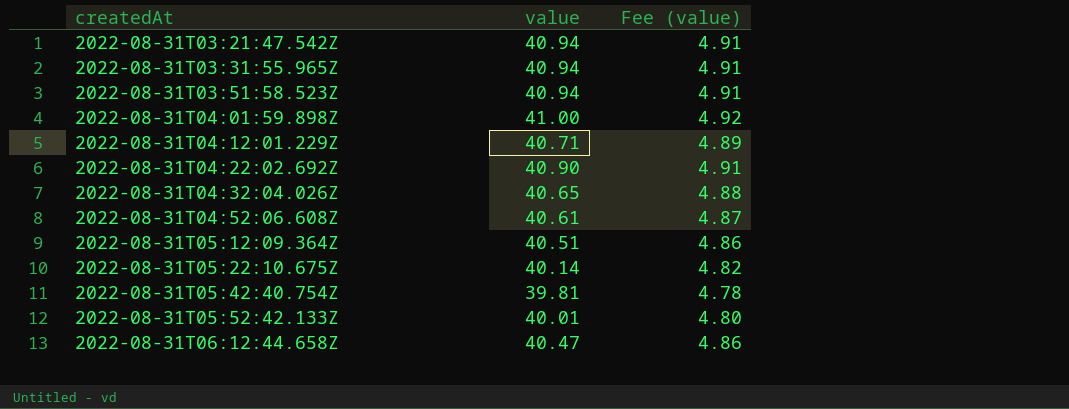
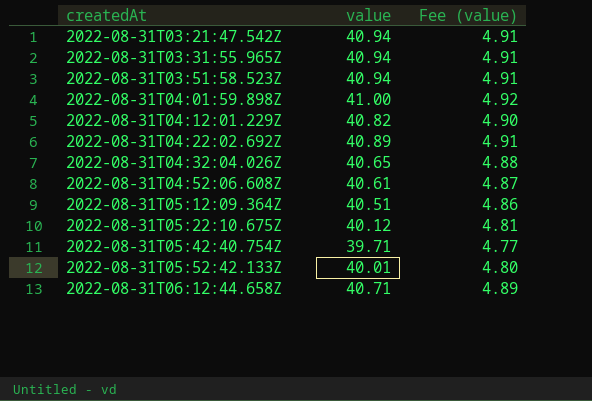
2022-08-31T04:12:01.229Z | value: 40.71 -> 40.82
2022-08-31T04:12:01.229Z | Fee (value): 4.89 -> 4.90
2022-08-31T04:22:02.692Z | value: 40.90 -> 40.89
2022-08-31T05:22:10.675Z | value: 40.14 -> 40.12
2022-08-31T05:22:10.675Z | Fee (value): 4.82 -> 4.81
2022-08-31T05:42:40.754Z | value: 39.81 -> 39.71
2022-08-31T05:42:40.754Z | Fee (value): 4.78 -> 4.77
2022-08-31T06:12:44.658Z | value: 40.47 -> 40.71
2022-08-31T06:12:44.658Z | Fee (value): 4.86 -> 4.89

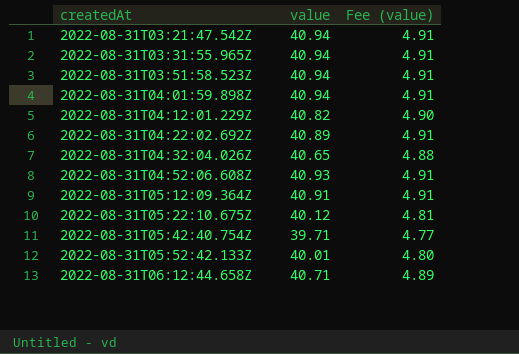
2022-08-31T04:01:59.898Z | value: 41.00 -> 40.94
2022-08-31T04:01:59.898Z | Fee (value): 4.92 -> 4.91
2022-08-31T04:52:06.608Z | value: 40.61 -> 40.93
2022-08-31T04:52:06.608Z | Fee (value): 4.87 -> 4.91
2022-08-31T05:12:09.364Z | value: 40.51 -> 40.91
2022-08-31T05:12:09.364Z | Fee (value): 4.86 -> 4.91

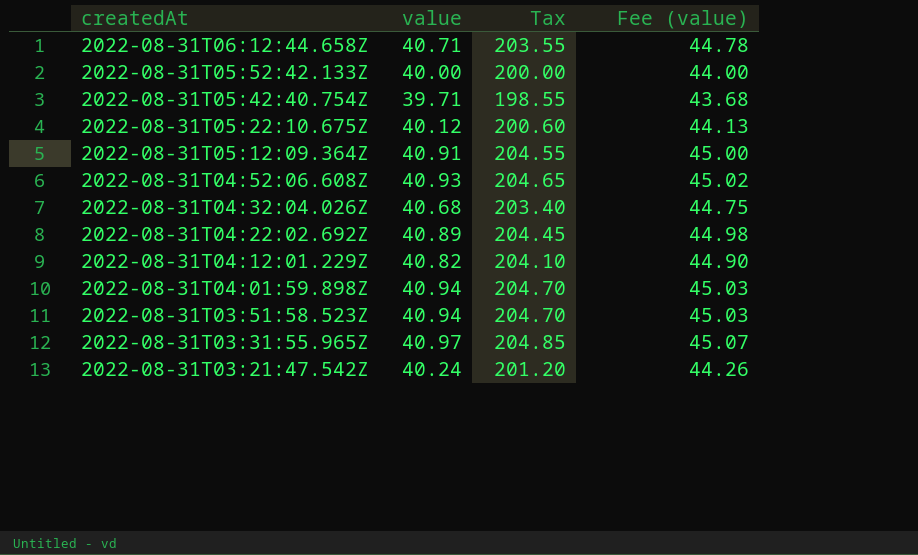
row order: createdAt ascending -> createdAt descending
column Tax | formula: none -> [value] * 5
column Fee (value) | formula: [value] * 0.12 -> [value] * 1.1
2022-08-31T05:52:42.133Z | value: 40.01 -> 40.00
2022-08-31T04:32:04.026Z | value: 40.65 -> 40.68
2022-08-31T03:31:55.965Z | value: 40.94 -> 40.97
2022-08-31T03:21:47.542Z | value: 40.94 -> 40.24

